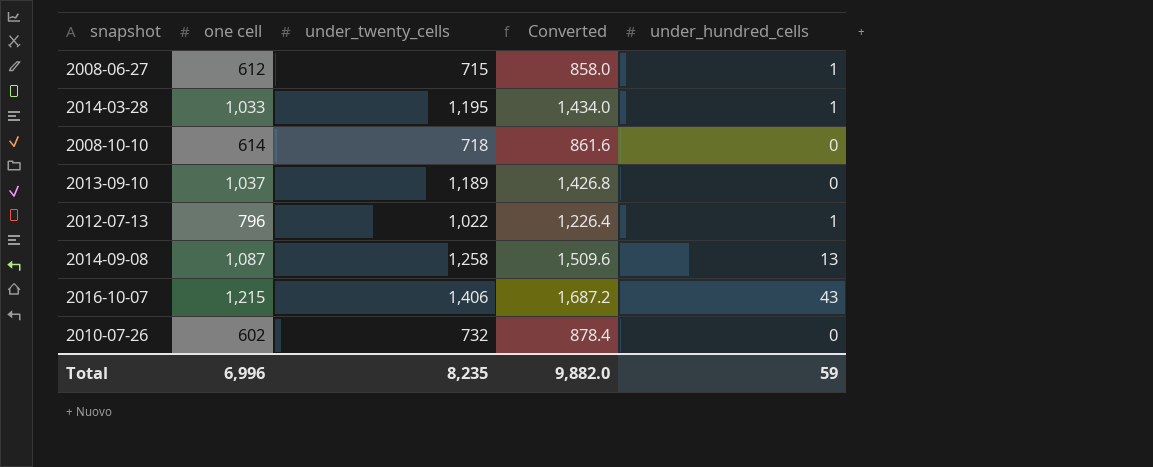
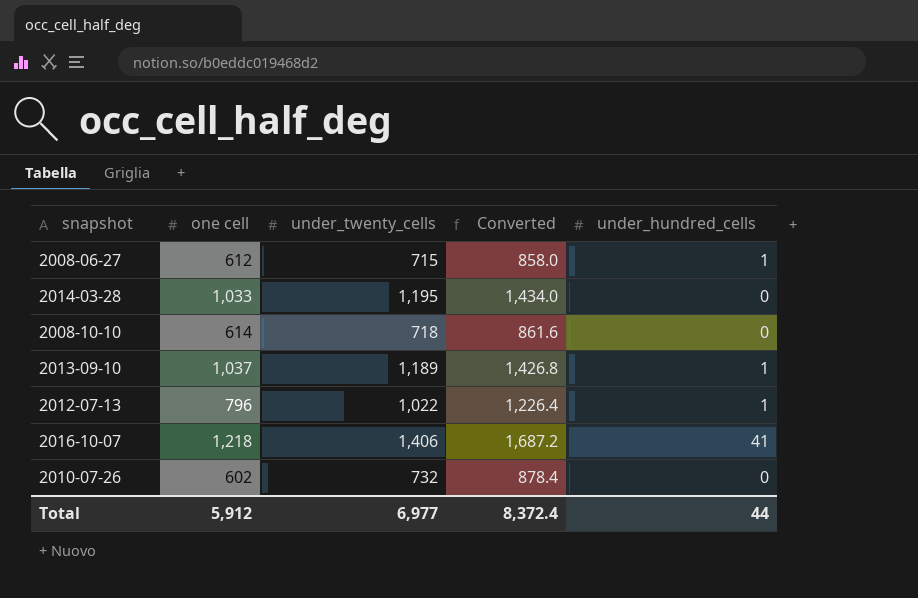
row 2014-09-08: 1,087 | 1,258 | 1,509.6 | 13 -> none
2014-03-28 | under_hundred_cells: 1 -> 0
2013-09-10 | under_hundred_cells: 0 -> 1
2016-10-07 | one cell: 1,215 -> 1,218
2016-10-07 | under_hundred_cells: 43 -> 41
Total | one cell: 6,996 -> 5,912
Total | under_twenty_cells: 8,235 -> 6,977
Total | Converted: 9,882.0 -> 8,372.4
Total | under_hundred_cells: 59 -> 44

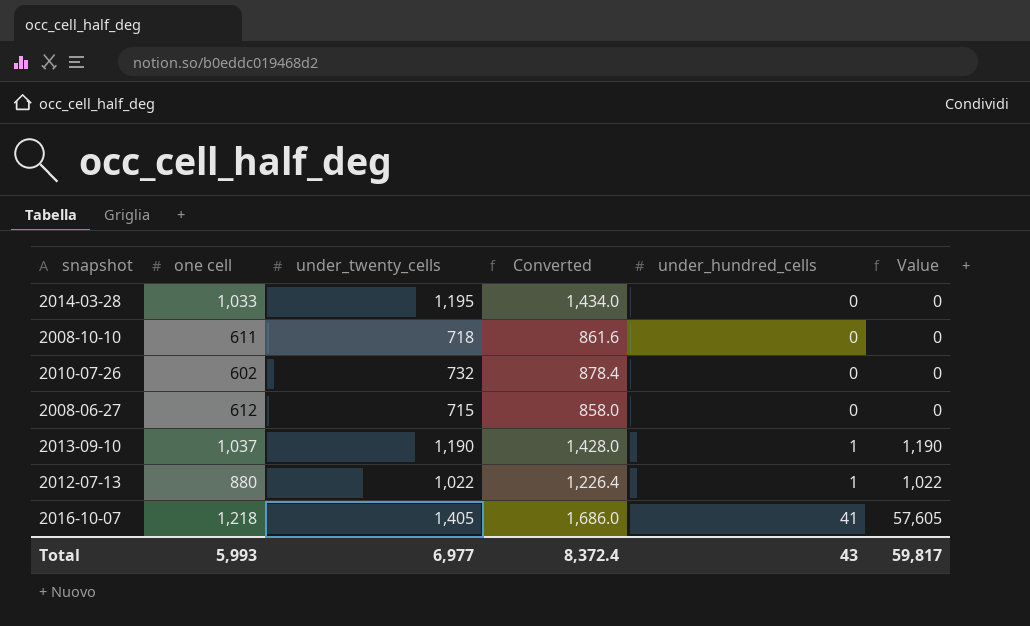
row order: none -> under_hundred_cells ascending
column Value | formula: none -> [under_twenty_cells] * [under_hundred_cells]
2008-10-10 | one cell: 614 -> 611
2008-06-27 | under_hundred_cells: 1 -> 0
2013-09-10 | under_twenty_cells: 1,189 -> 1,190
2013-09-10 | Converted: 1,426.8 -> 1,428.0
2012-07-13 | one cell: 796 -> 880
2016-10-07 | under_twenty_cells: 1,406 -> 1,405
2016-10-07 | Converted: 1,687.2 -> 1,686.0
Total | one cell: 5,912 -> 5,993
Total | under_hundred_cells: 44 -> 43

